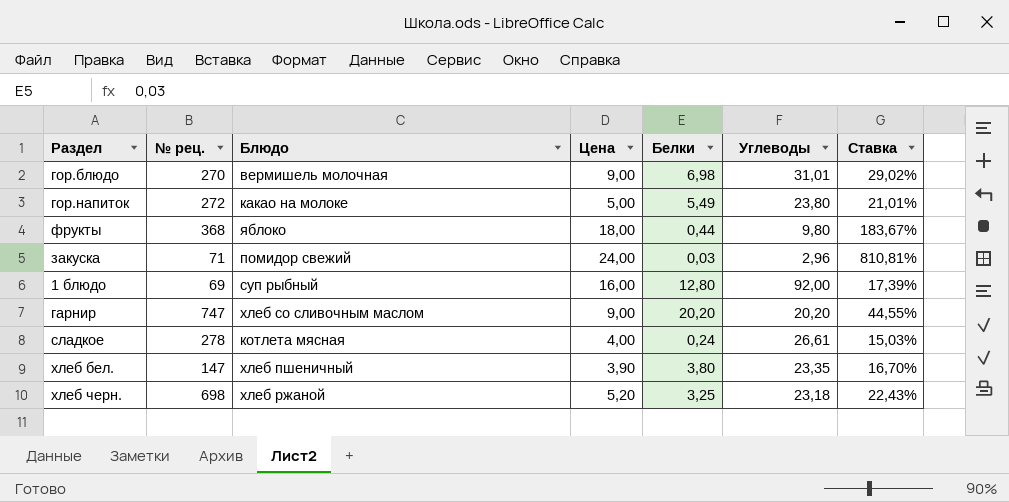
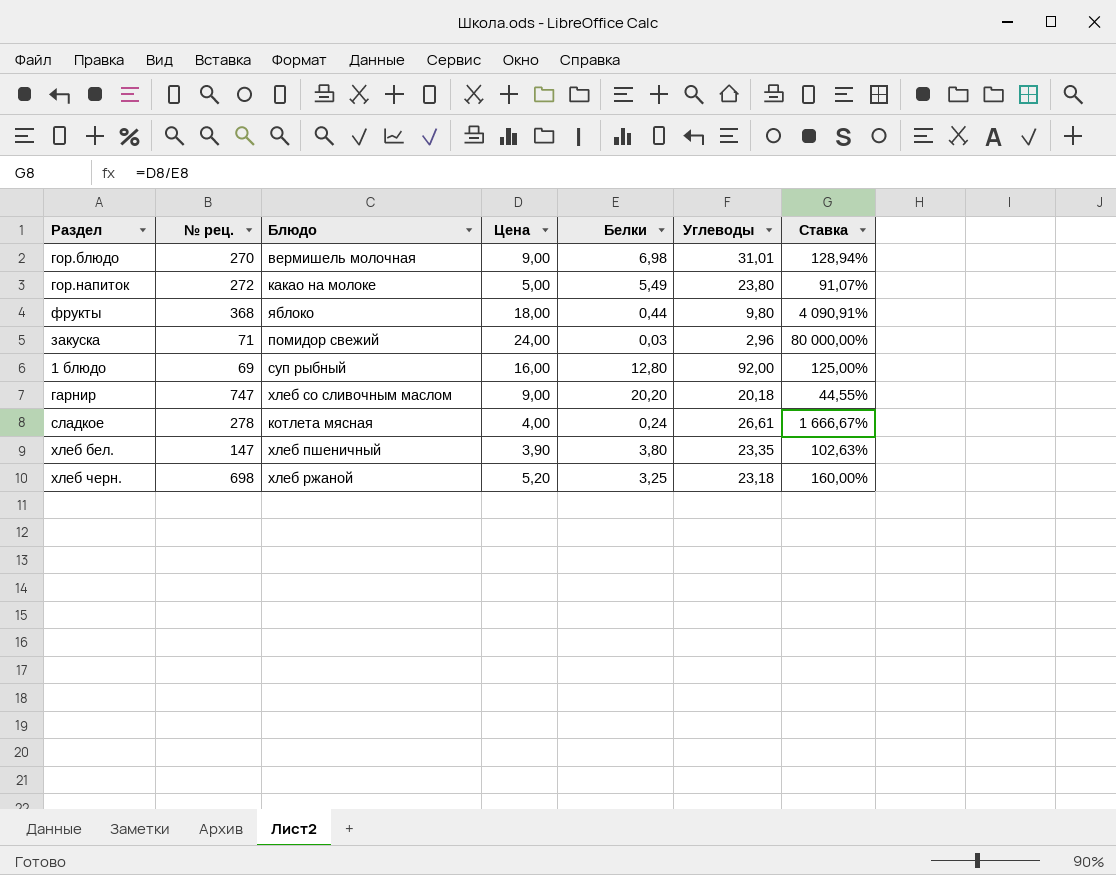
column Ставка | formula: [Цена] / [Углеводы] -> [Цена] / [Белки]
гарнир | Углеводы: 20,20 -> 20,18

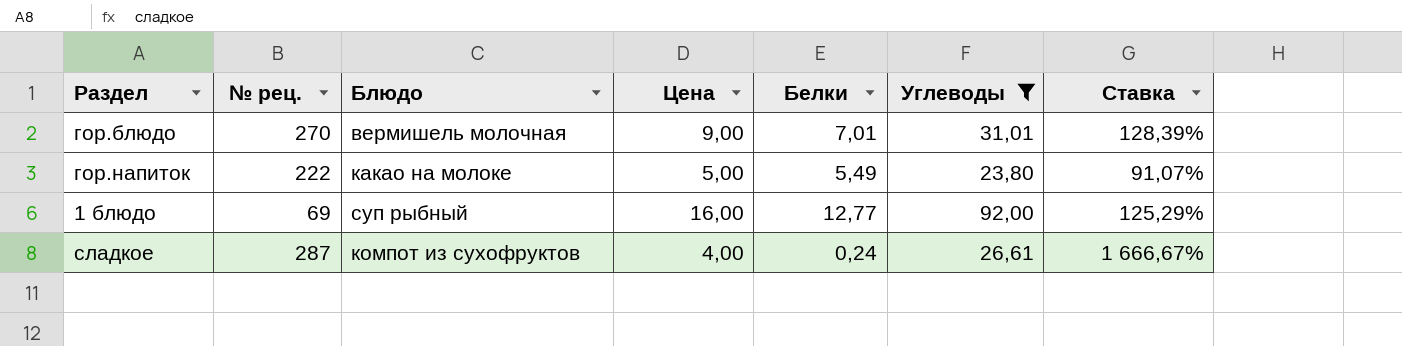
filter: none -> Углеводы >= 23,80
гор.блюдо | Белки: 6,98 -> 7,01
гор.блюдо | Ставка: 128,94% -> 128,39%
гор.напиток | № рец.: 272 -> 222
1 блюдо | Белки: 12,80 -> 12,77
1 блюдо | Ставка: 125,00% -> 125,29%
сладкое | № рец.: 278 -> 287
сладкое | Блюдо: котлета мясная -> компот из сухофруктов

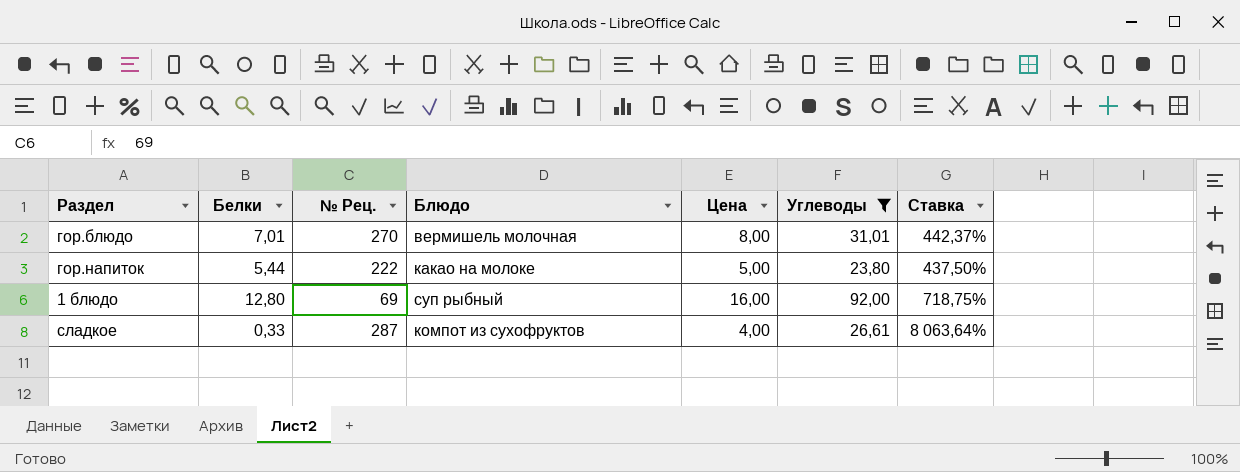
column Белки | position: 5 -> 2
column name: № рец. -> № Рец.
column Ставка | formula: [Цена] / [Белки] -> [Углеводы] / [Белки]
гор.блюдо | Цена: 9,00 -> 8,00
гор.напиток | Белки: 5,49 -> 5,44
1 блюдо | Белки: 12,77 -> 12,80
сладкое | Белки: 0,24 -> 0,33

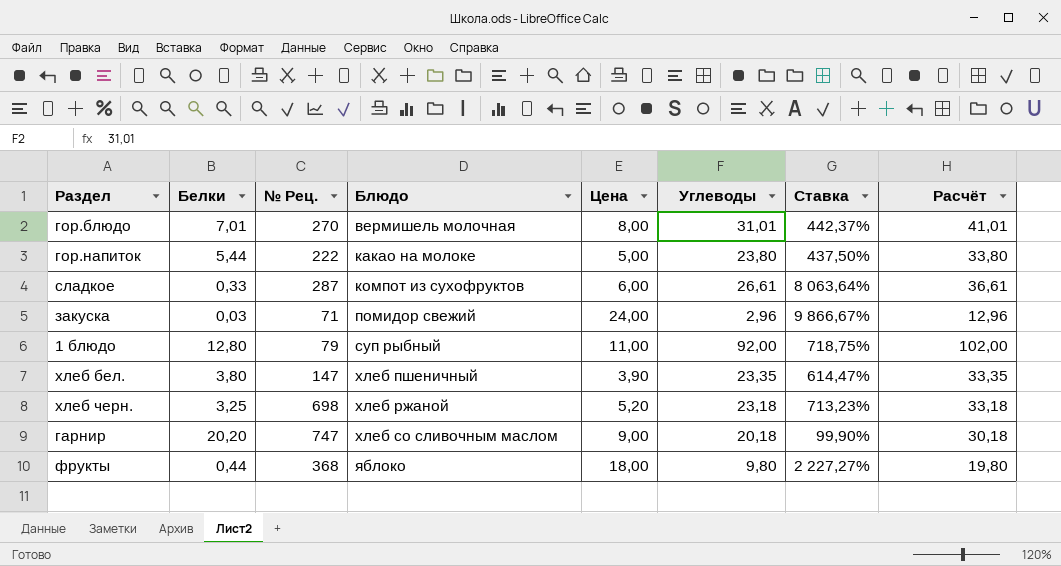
filter: Углеводы >= 23,80 -> none
row order: none -> Блюдо ascending
column Расчёт | formula: none -> [Углеводы] + 10
сладкое | Цена: 4,00 -> 6,00
1 блюдо | № Рец.: 69 -> 79
1 блюдо | Цена: 16,00 -> 11,00

